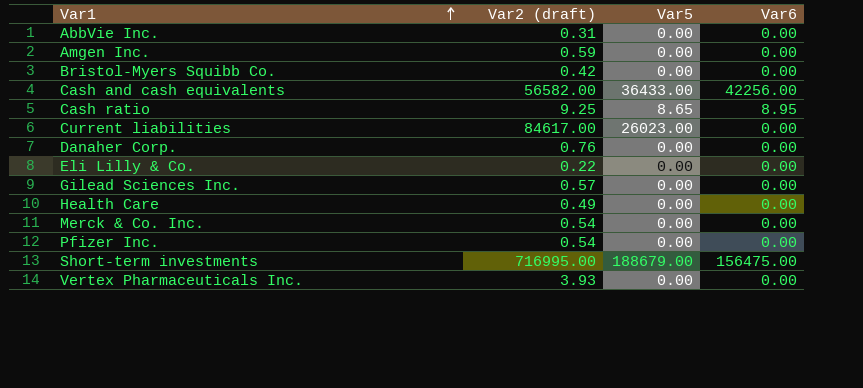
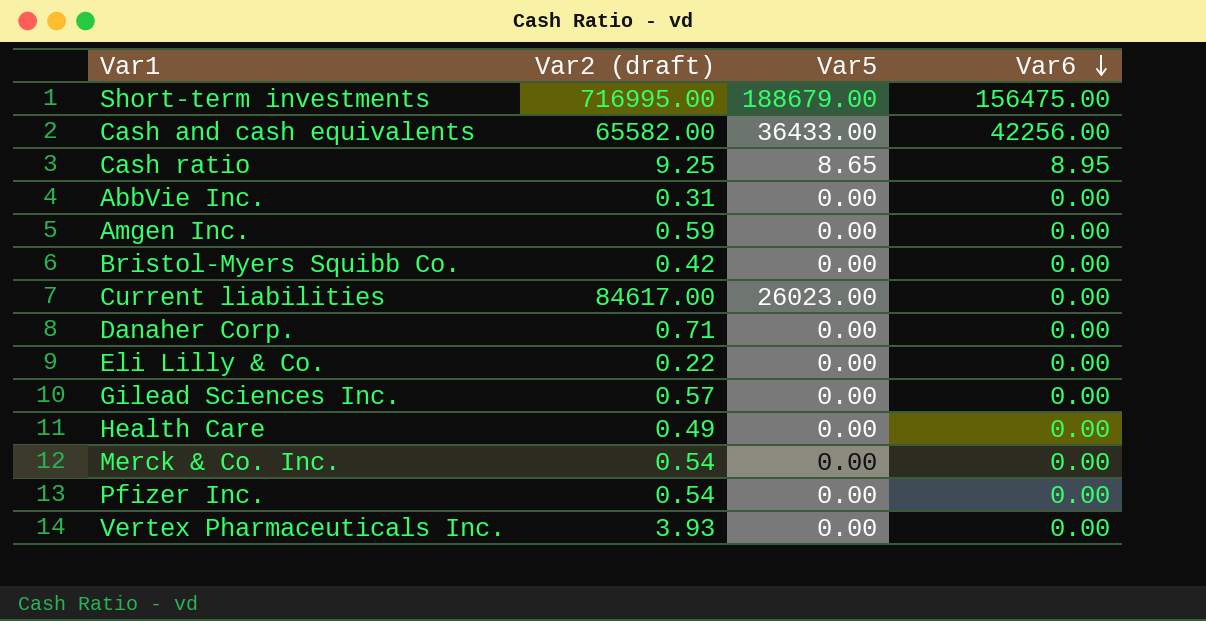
row order: Var1 ascending -> Var6 descending
Cash and cash equivalents | Var2 (draft): 56582.00 -> 65582.00
Danaher Corp. | Var2 (draft): 0.76 -> 0.71

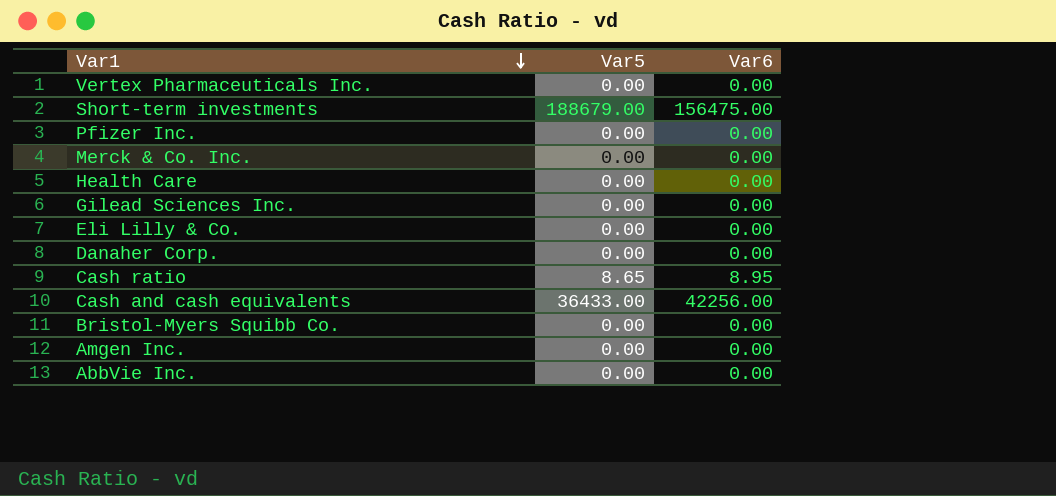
row order: Var6 descending -> Var1 descending
column Var2 (draft) | position: 2 -> none
row Current liabilities: 84617.00 | 26023.00 | 0.00 -> none

